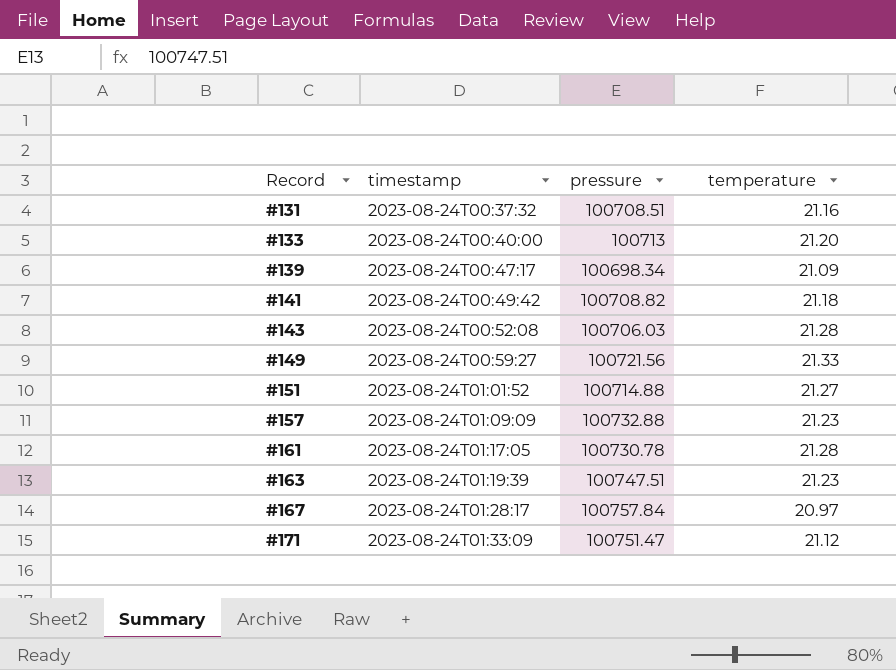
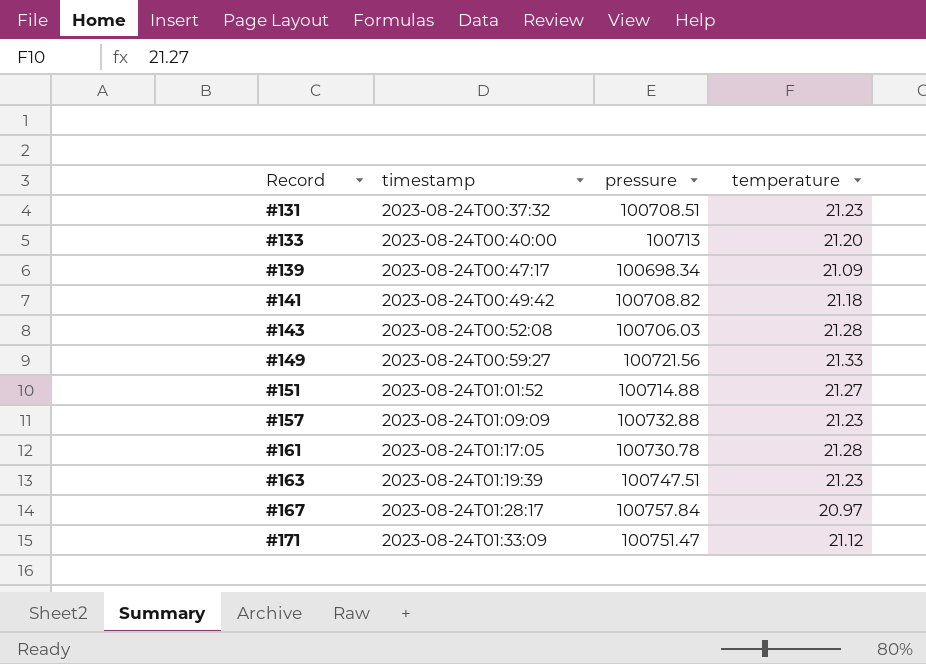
#131 | temperature: 21.16 -> 21.23

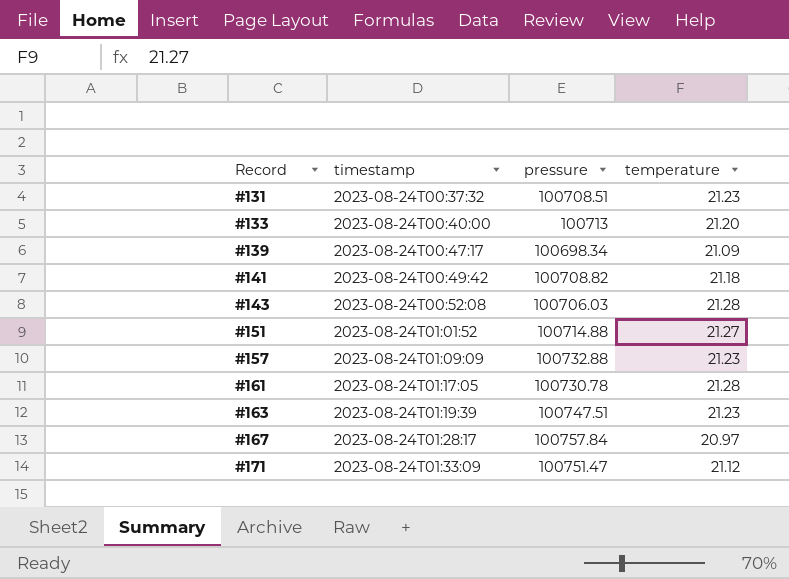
row #149: 2023-08-24T00:59:27 | 100721.56 | 21.33 -> none

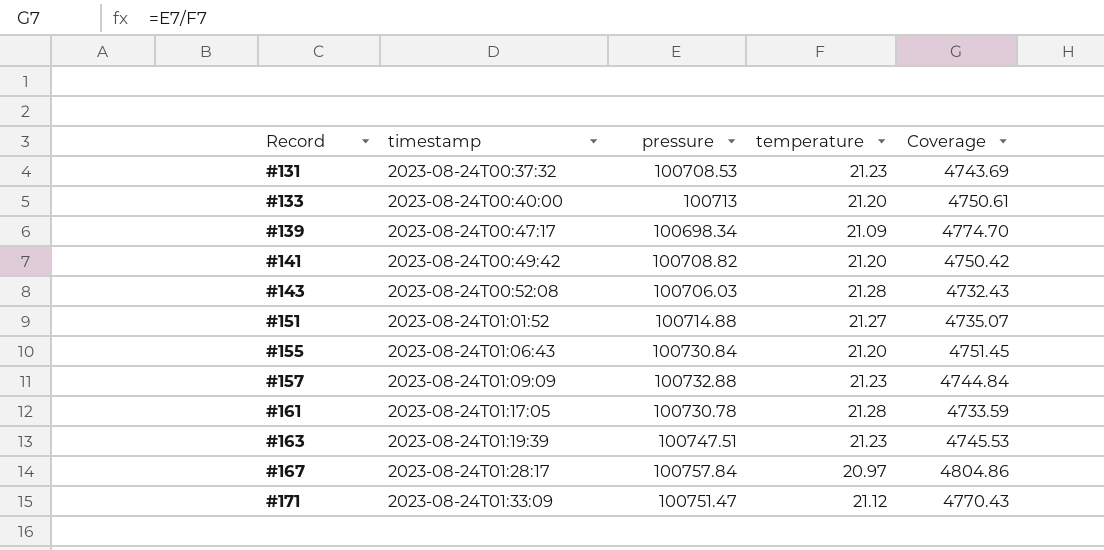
column Coverage | formula: none -> [pressure] / [temperature]
#131 | pressure: 100708.51 -> 100708.53
#141 | temperature: 21.18 -> 21.20
row #155: none -> 2023-08-24T01:06:43 | 100730.84 | 21.20 | 4751.45

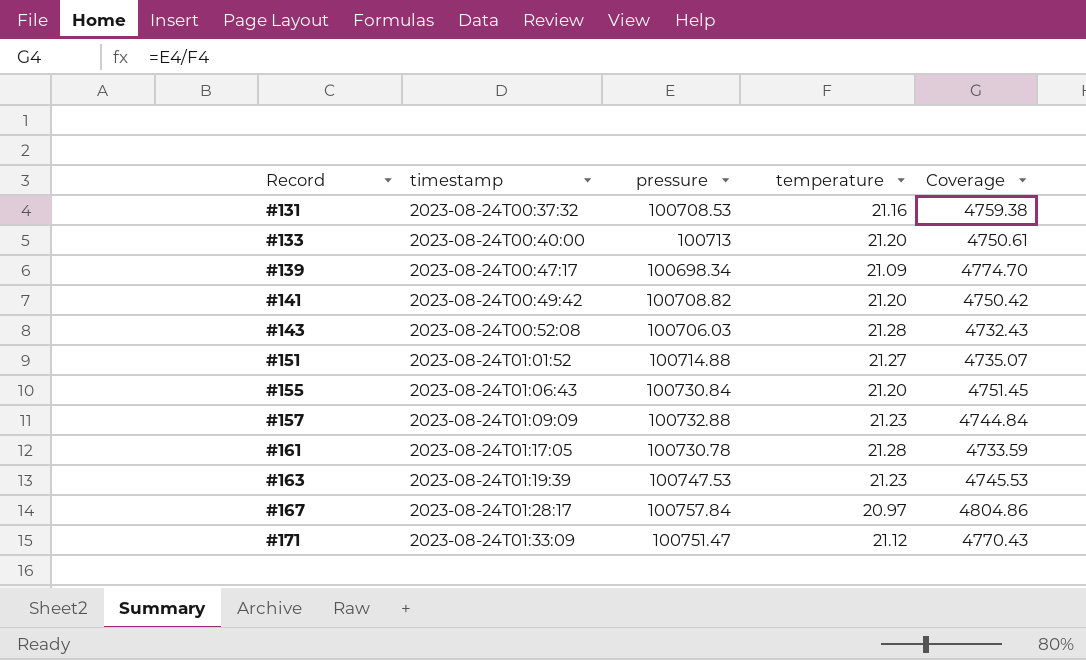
#131 | temperature: 21.23 -> 21.16
#131 | Coverage: 4743.69 -> 4759.38
#163 | pressure: 100747.51 -> 100747.53

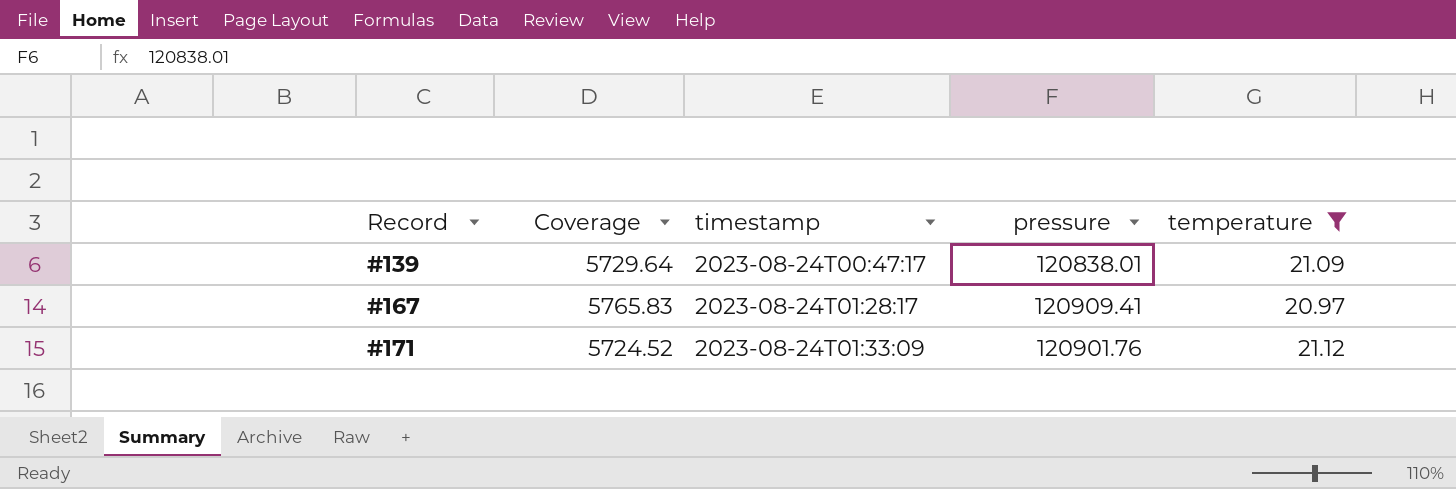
filter: none -> temperature <= 21.12
column Coverage | position: 5 -> 2
#139 | Coverage: 4774.70 -> 5729.64
#139 | pressure: 100698.34 -> 120838.01
#167 | Coverage: 4804.86 -> 5765.83
#167 | pressure: 100757.84 -> 120909.41
#171 | Coverage: 4770.43 -> 5724.52
#171 | pressure: 100751.47 -> 120901.76

